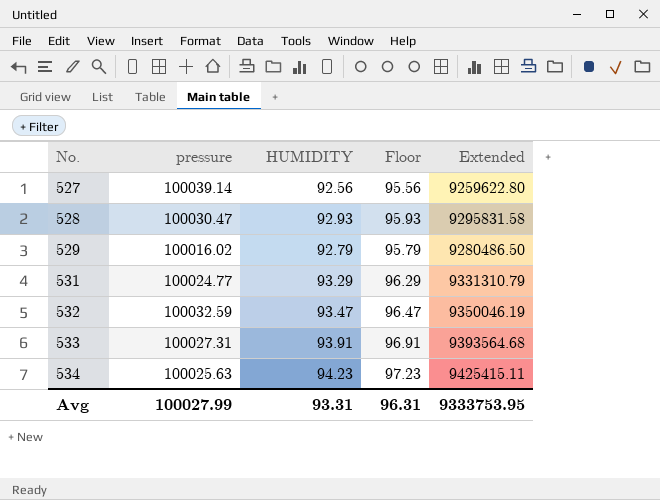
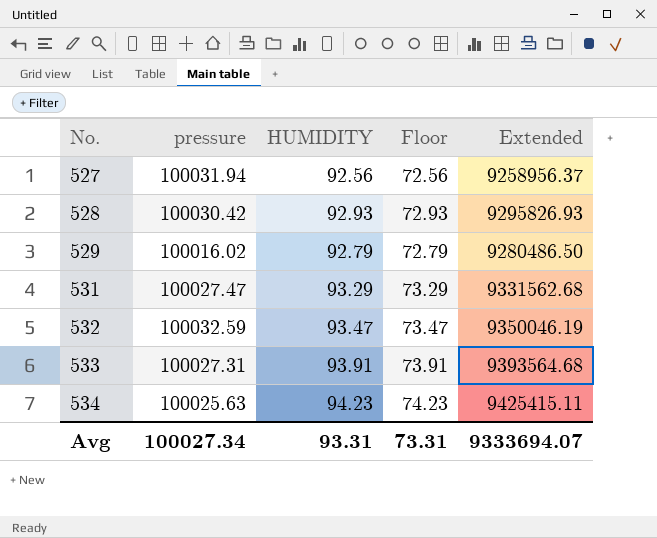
column Floor | formula: [HUMIDITY] + 3 -> [HUMIDITY] - 20
527 | pressure: 100039.14 -> 100031.94
527 | Extended: 9259622.80 -> 9258956.37
528 | pressure: 100030.47 -> 100030.42
528 | Extended: 9295831.58 -> 9295826.93
531 | pressure: 100024.77 -> 100027.47
531 | Extended: 9331310.79 -> 9331562.68
Avg | pressure: 100027.99 -> 100027.34
Avg | Floor: 96.31 -> 73.31
Avg | Extended: 9333753.95 -> 9333694.07

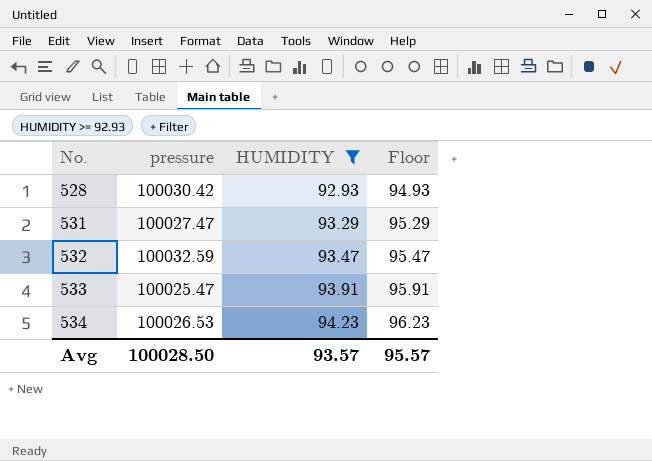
filter: none -> HUMIDITY >= 92.93
column Extended | formula: [pressure] * [HUMIDITY] -> none
column Floor | formula: [HUMIDITY] - 20 -> [HUMIDITY] + 2
533 | pressure: 100027.31 -> 100025.47
534 | pressure: 100025.63 -> 100026.53
Avg | pressure: 100027.34 -> 100028.50
Avg | HUMIDITY: 93.31 -> 93.57
Avg | Floor: 73.31 -> 95.57

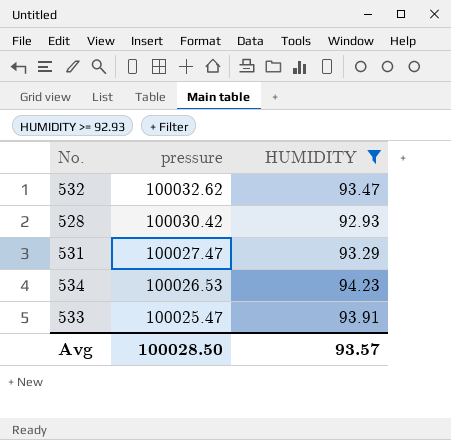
row order: No. ascending -> pressure descending
column Floor | formula: [HUMIDITY] + 2 -> none
532 | pressure: 100032.59 -> 100032.62

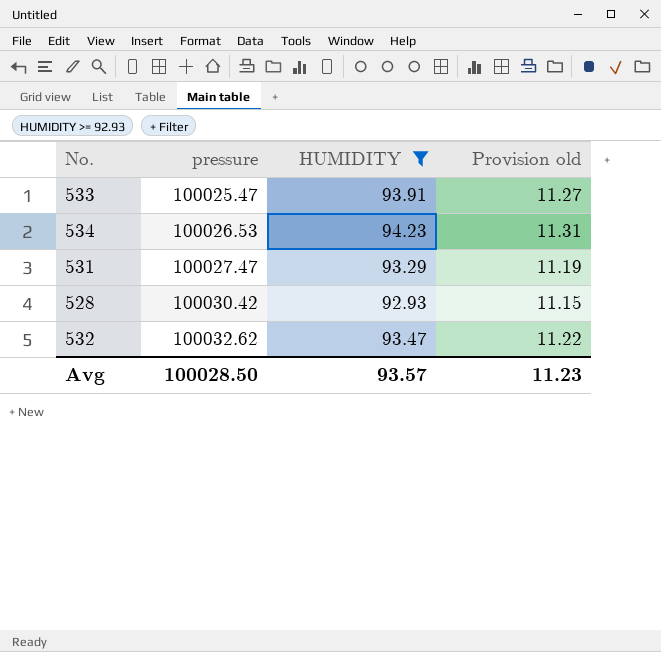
row order: pressure descending -> pressure ascending
column Provision old | formula: none -> [HUMIDITY] * 0.12

